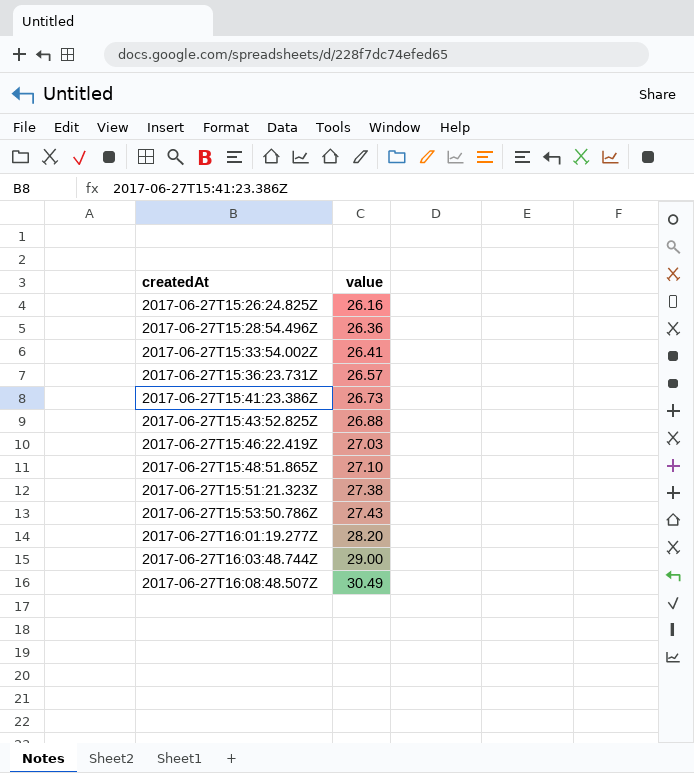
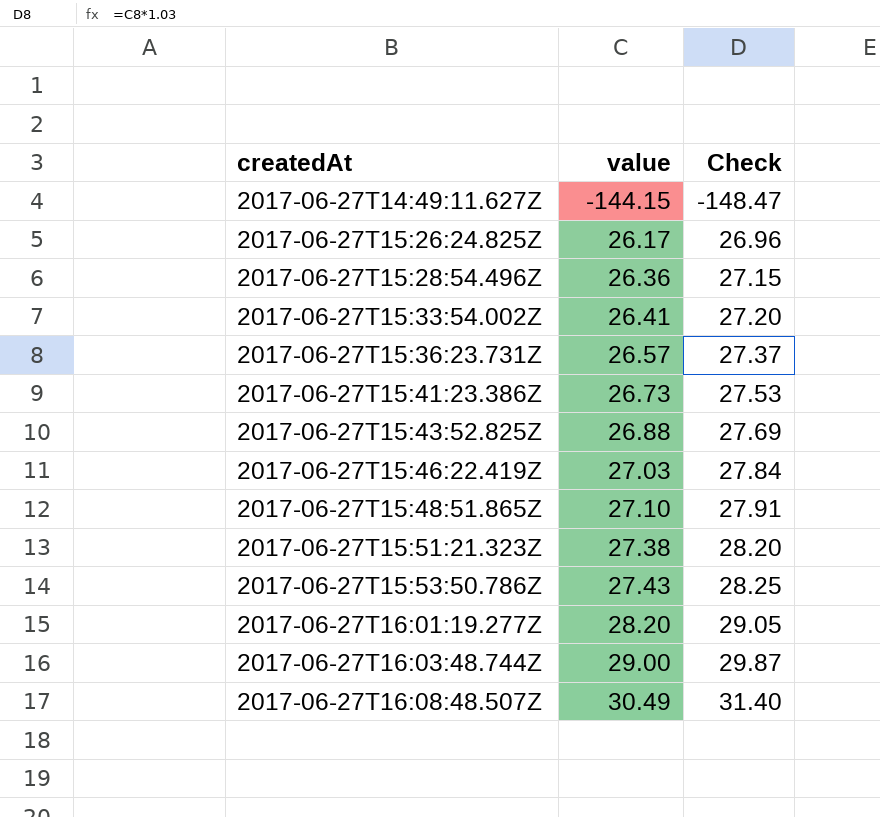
column Check | formula: none -> [value] * 1.03
row 2017-06-27T14:49:11.627Z: none -> -144.15 | -148.47
2017-06-27T15:26:24.825Z | value: 26.16 -> 26.17

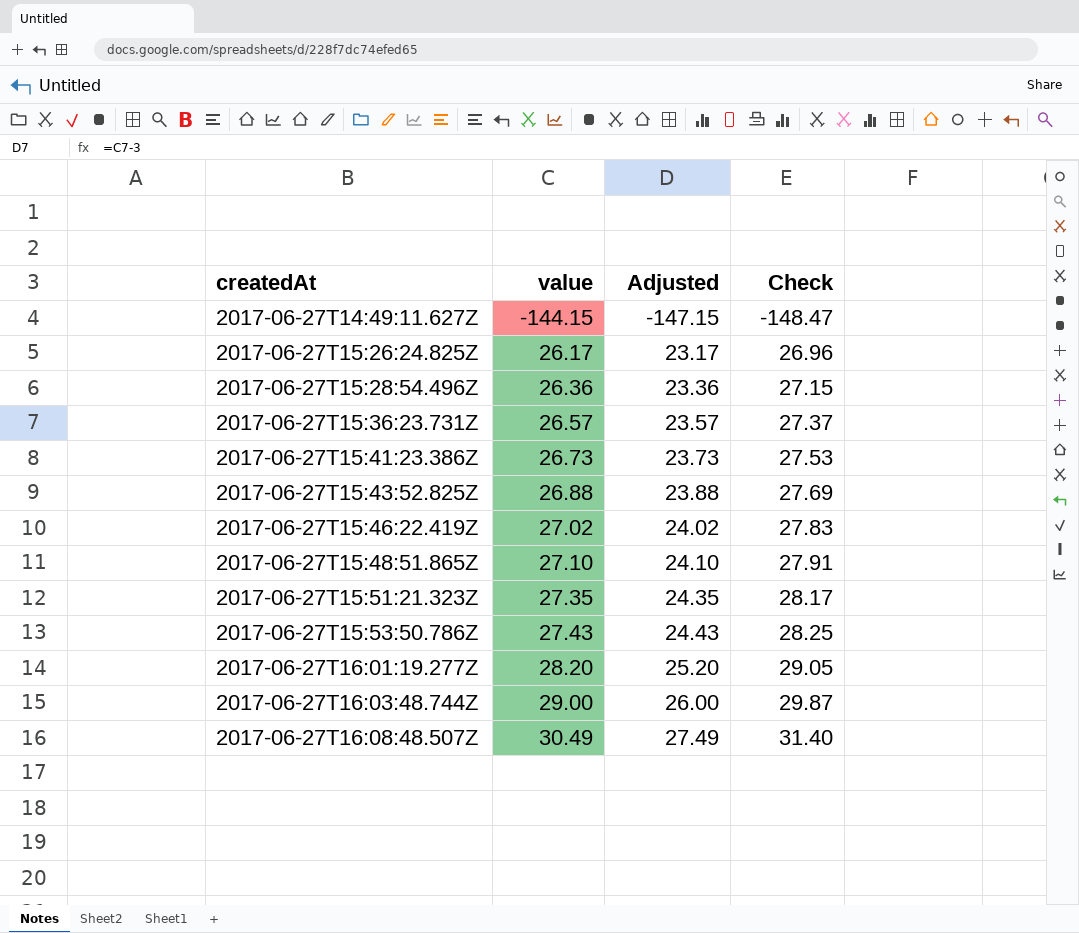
column Adjusted | formula: none -> [value] - 3
row 2017-06-27T15:33:54.002Z: 26.41 | 27.20 -> none
2017-06-27T15:46:22.419Z | value: 27.03 -> 27.02
2017-06-27T15:46:22.419Z | Check: 27.84 -> 27.83
2017-06-27T15:51:21.323Z | value: 27.38 -> 27.35
2017-06-27T15:51:21.323Z | Check: 28.20 -> 28.17

